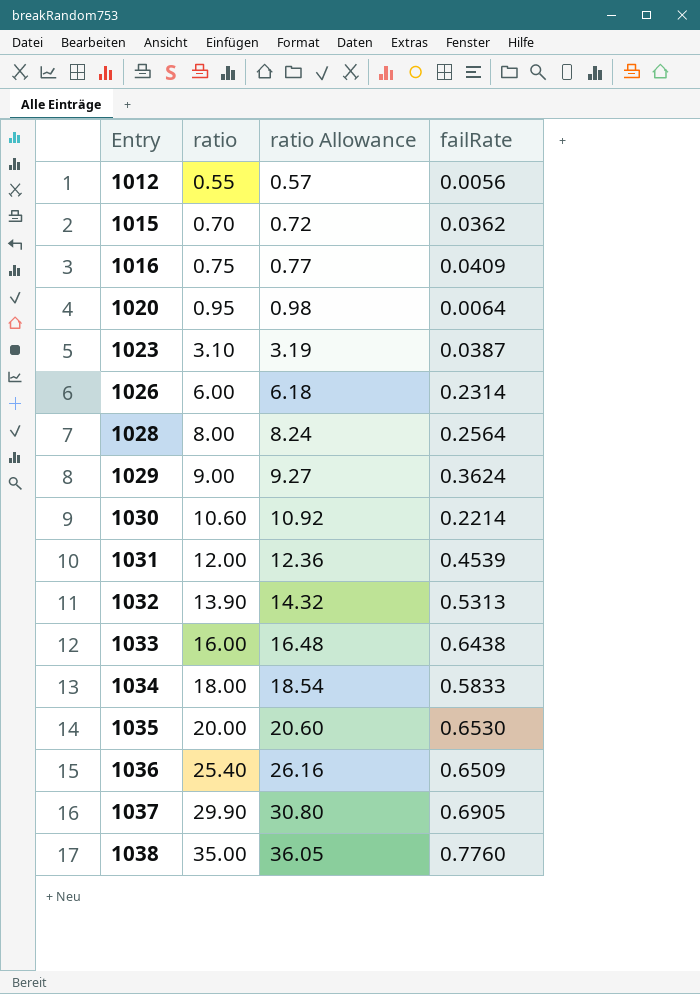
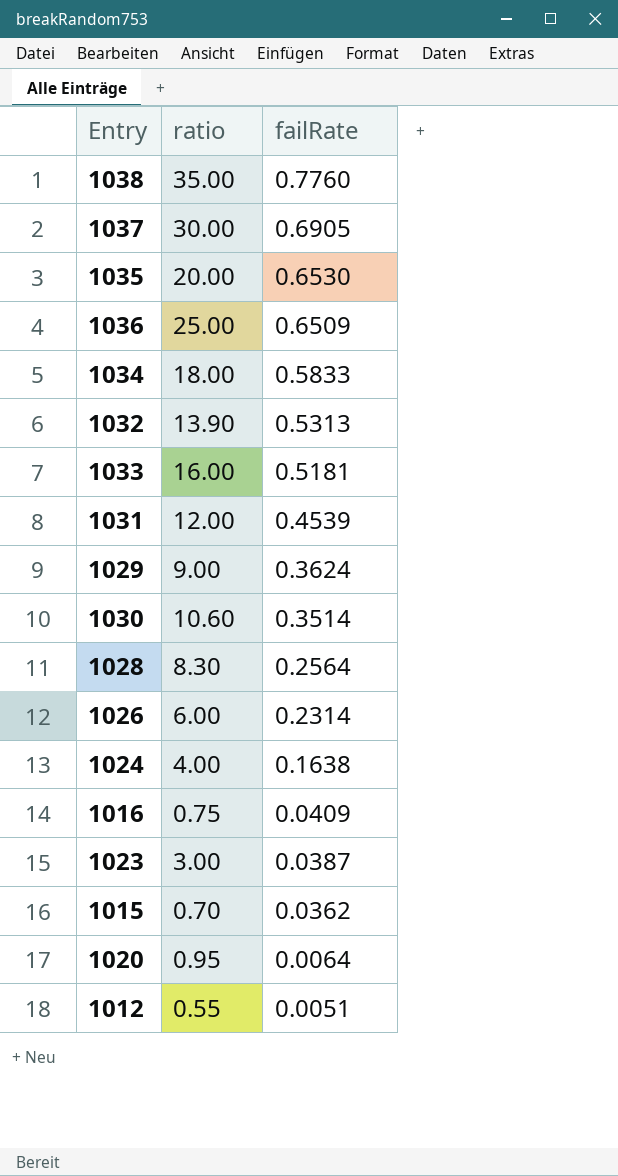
row order: Entry ascending -> failRate descending
column ratio Allowance | formula: [ratio] * 1.03 -> none
1037 | ratio: 29.90 -> 30.00
1036 | ratio: 25.40 -> 25.00
1033 | failRate: 0.6438 -> 0.5181
1030 | failRate: 0.2214 -> 0.3514
1028 | ratio: 8.00 -> 8.30
row 1024: none -> 4.00 | 0.1638
1023 | ratio: 3.10 -> 3.00
1012 | failRate: 0.0056 -> 0.0051

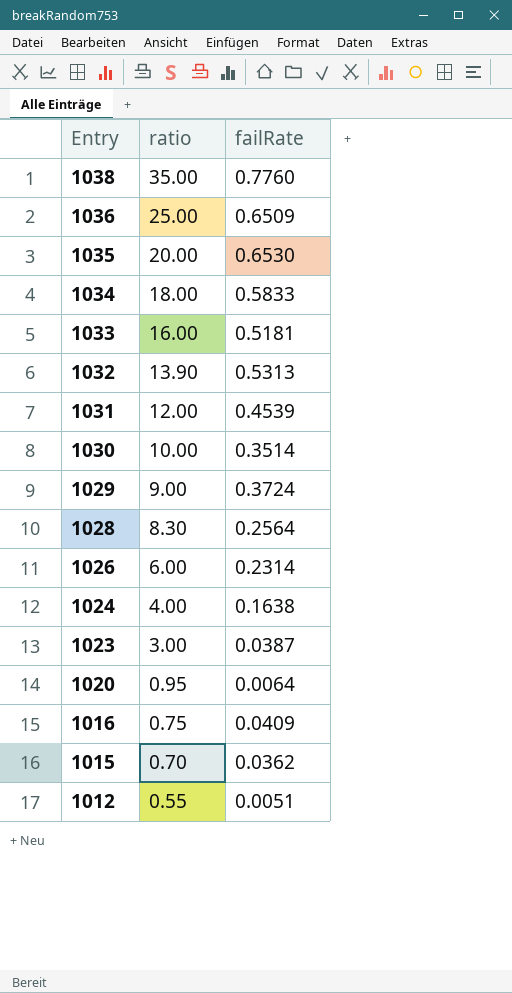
row order: failRate descending -> Entry descending
row 1037: 30.00 | 0.6905 -> none
1030 | ratio: 10.60 -> 10.00
1029 | failRate: 0.3624 -> 0.3724

